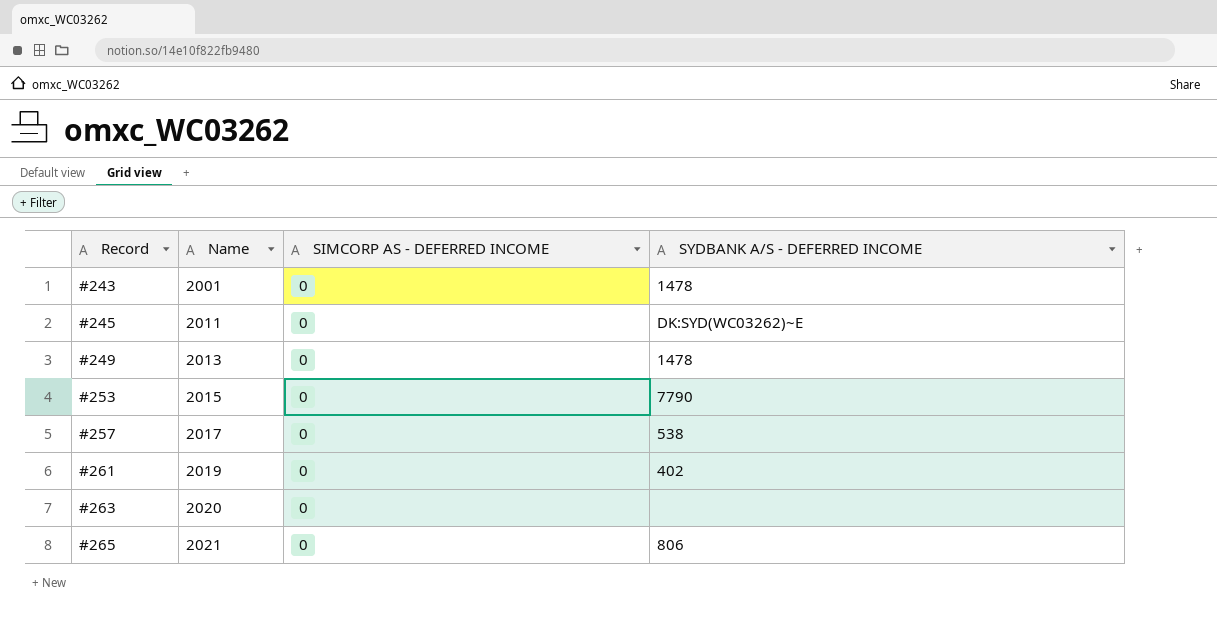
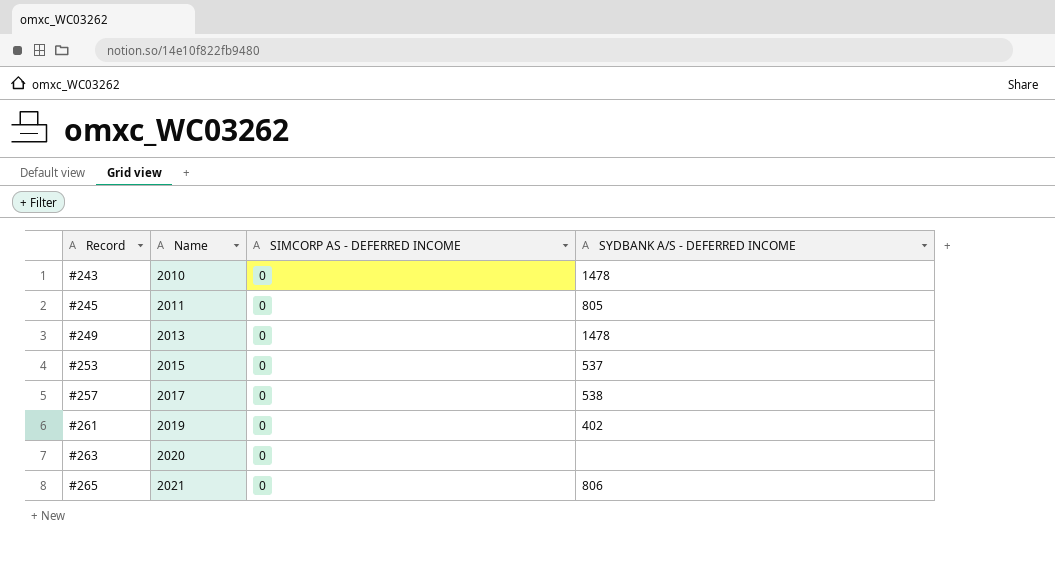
#243 | Name: 2001 -> 2010
#245 | SYDBANK A/S - DEFERRED INCOME: DK:SYD(WC03262)~E -> 805
#253 | SYDBANK A/S - DEFERRED INCOME: 7790 -> 537

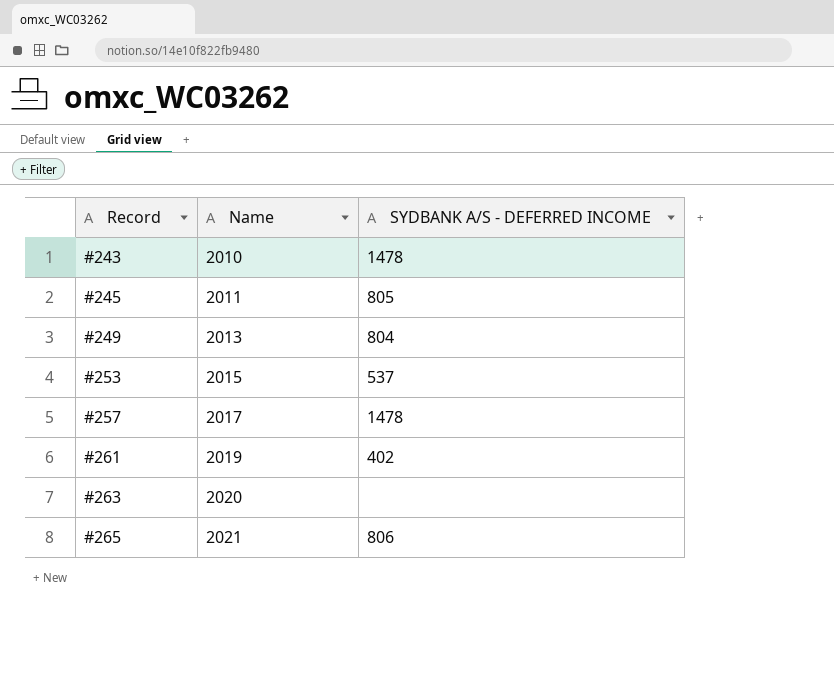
column SIMCORP AS - DEFERRED INCOME | position: 3 -> none
#249 | SYDBANK A/S - DEFERRED INCOME: 1478 -> 804
#257 | SYDBANK A/S - DEFERRED INCOME: 538 -> 1478

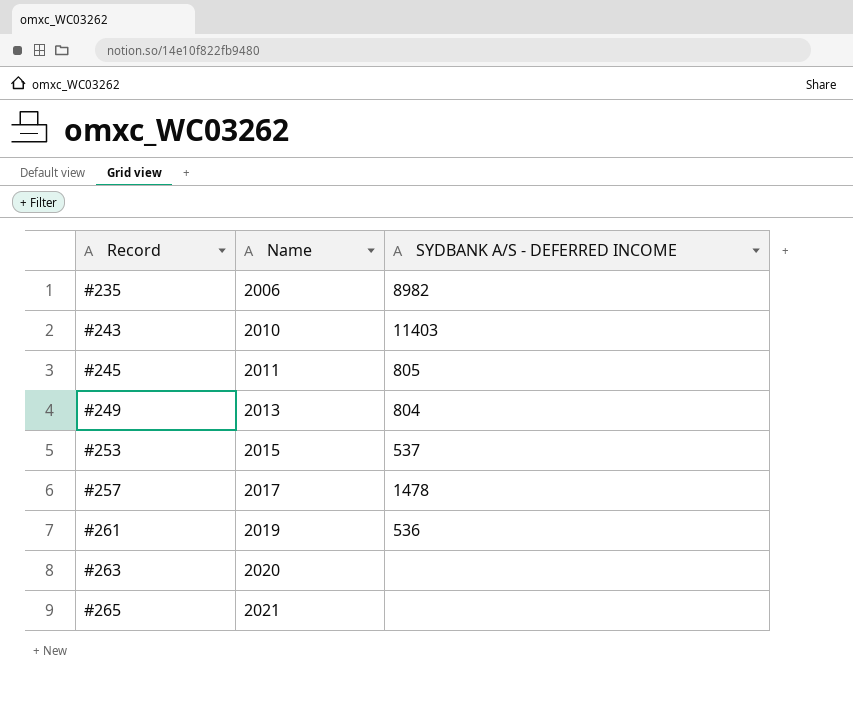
row #235: none -> 2006 | 8982
#243 | SYDBANK A/S - DEFERRED INCOME: 1478 -> 11403
#261 | SYDBANK A/S - DEFERRED INCOME: 402 -> 536
#265 | SYDBANK A/S - DEFERRED INCOME: 806 -> none

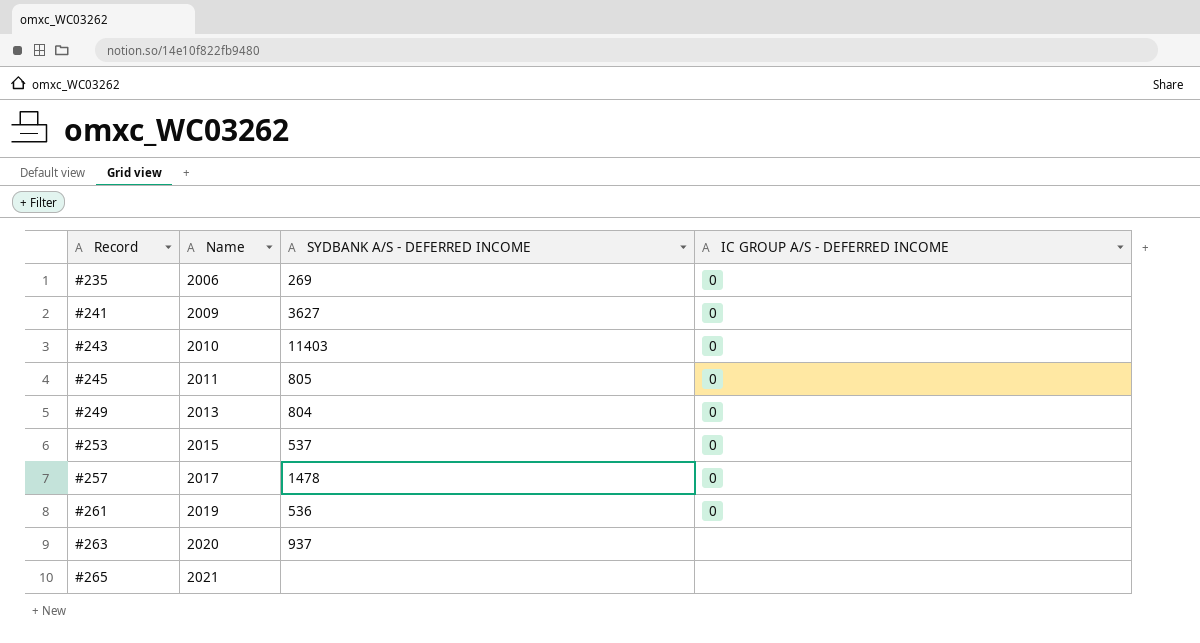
column IC GROUP A/S - DEFERRED INCOME | position: none -> 4
#235 | SYDBANK A/S - DEFERRED INCOME: 8982 -> 269
row #241: none -> 2009 | 3627 | 0
#263 | SYDBANK A/S - DEFERRED INCOME: none -> 937

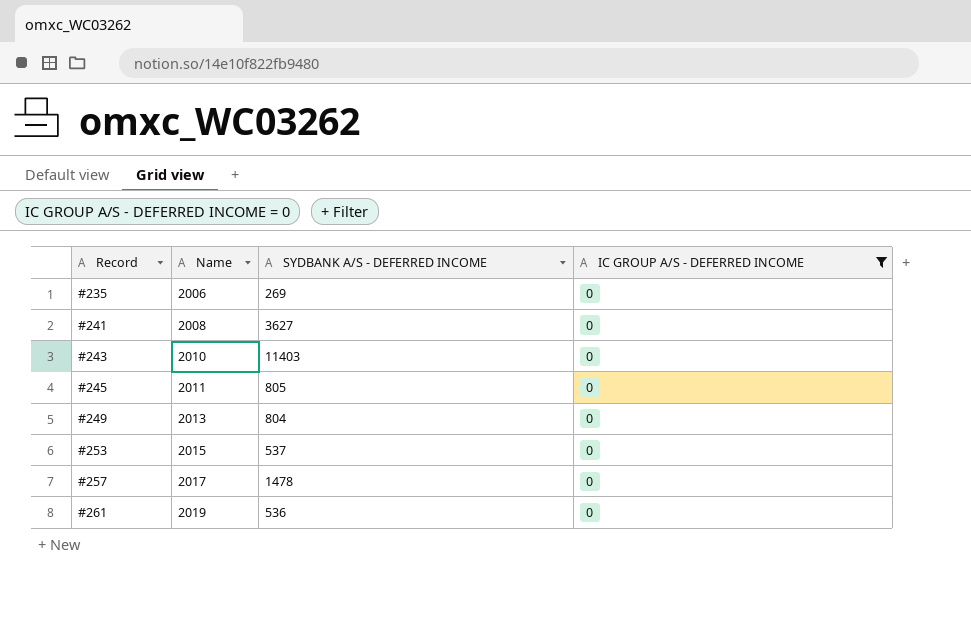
filter: none -> IC GROUP A/S - DEFERRED INCOME = 0
#241 | Name: 2009 -> 2008

